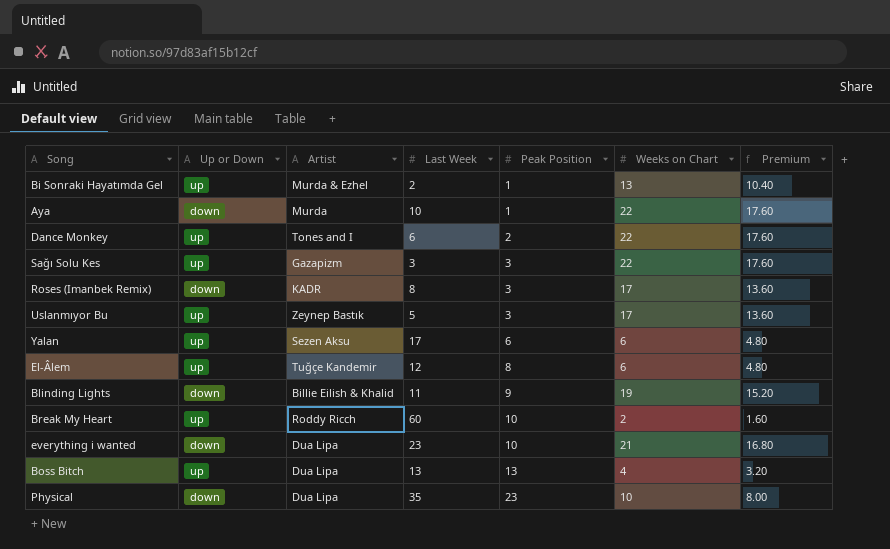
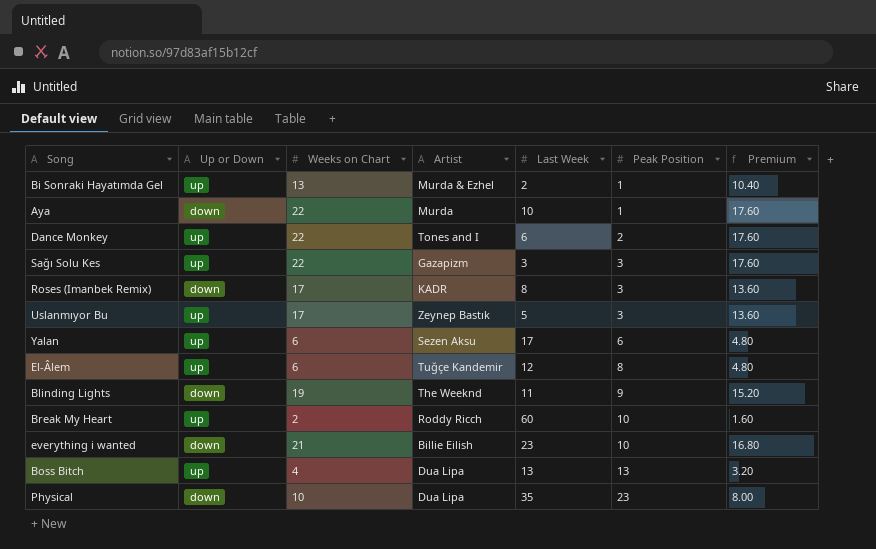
column Weeks on Chart | position: 6 -> 3
Blinding Lights | Artist: Billie Eilish & Khalid -> The Weeknd
everything i wanted | Artist: Dua Lipa -> Billie Eilish

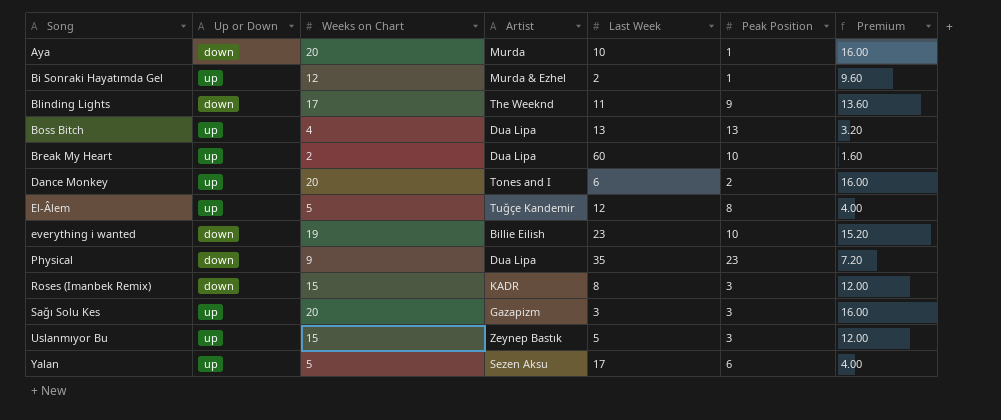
row order: Peak Position ascending -> Song ascending
Aya | Weeks on Chart: 22 -> 20
Aya | Premium: 17.60 -> 16.00
Bi Sonraki Hayatımda Gel | Weeks on Chart: 13 -> 12
Bi Sonraki Hayatımda Gel | Premium: 10.40 -> 9.60
Blinding Lights | Weeks on Chart: 19 -> 17
Blinding Lights | Premium: 15.20 -> 13.60
Break My Heart | Artist: Roddy Ricch -> Dua Lipa
Dance Monkey | Weeks on Chart: 22 -> 20
Dance Monkey | Premium: 17.60 -> 16.00
El-Âlem | Weeks on Chart: 6 -> 5
El-Âlem | Premium: 4.80 -> 4.00
everything i wanted | Weeks on Chart: 21 -> 19
everything i wanted | Premium: 16.80 -> 15.20
Physical | Weeks on Chart: 10 -> 9
Physical | Premium: 8.00 -> 7.20
Roses (Imanbek Remix) | Weeks on Chart: 17 -> 15
Roses (Imanbek Remix) | Premium: 13.60 -> 12.00
Sağı Solu Kes | Weeks on Chart: 22 -> 20
Sağı Solu Kes | Premium: 17.60 -> 16.00
Uslanmıyor Bu | Weeks on Chart: 17 -> 15
Uslanmıyor Bu | Premium: 13.60 -> 12.00
Yalan | Weeks on Chart: 6 -> 5
Yalan | Premium: 4.80 -> 4.00

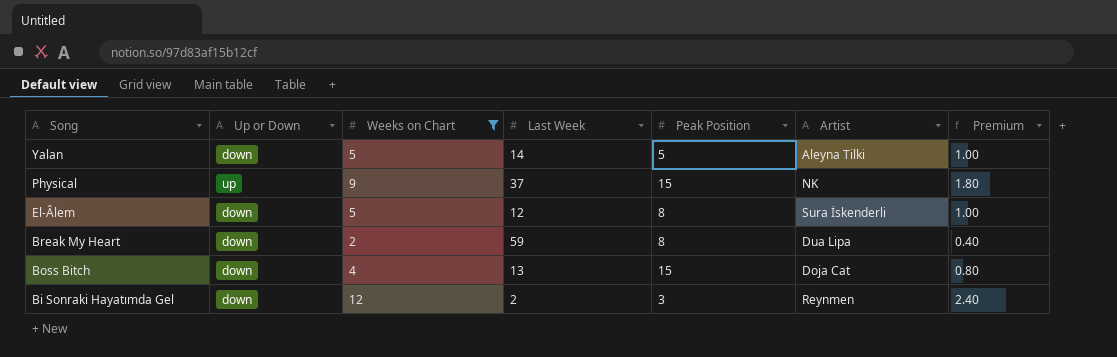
filter: none -> Weeks on Chart <= 12
row order: Song ascending -> Song descending
column Artist | position: 4 -> 6
column Premium | formula: [Weeks on Chart] * 0.8 -> [Weeks on Chart] * 0.2
Yalan | Up or Down: up -> down
Yalan | Last Week: 17 -> 14
Yalan | Peak Position: 6 -> 5
Yalan | Artist: Sezen Aksu -> Aleyna Tilki
Physical | Up or Down: down -> up
Physical | Last Week: 35 -> 37
Physical | Peak Position: 23 -> 15
Physical | Artist: Dua Lipa -> NK
El-Âlem | Up or Down: up -> down
El-Âlem | Artist: Tuğçe Kandemir -> Sura İskenderli
Break My Heart | Up or Down: up -> down
Break My Heart | Last Week: 60 -> 59
Break My Heart | Peak Position: 10 -> 8
Boss Bitch | Up or Down: up -> down
Boss Bitch | Peak Position: 13 -> 15
Boss Bitch | Artist: Dua Lipa -> Doja Cat
Bi Sonraki Hayatımda Gel | Up or Down: up -> down
Bi Sonraki Hayatımda Gel | Peak Position: 1 -> 3
Bi Sonraki Hayatımda Gel | Artist: Murda & Ezhel -> Reynmen

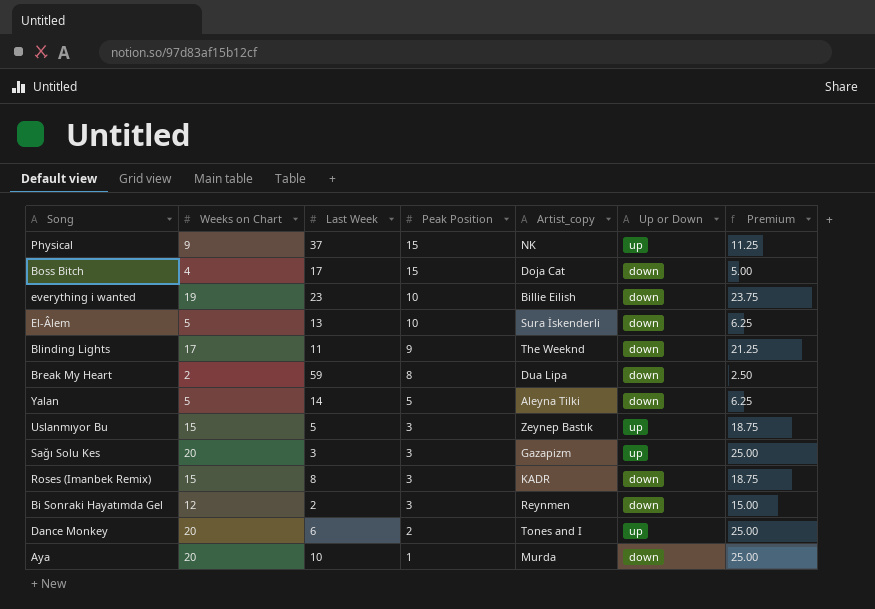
filter: Weeks on Chart <= 12 -> none
row order: Song descending -> Peak Position descending
column name: Artist -> Artist_copy
column Up or Down | position: 2 -> 6
column Premium | formula: [Weeks on Chart] * 0.2 -> [Weeks on Chart] * 1.25
Boss Bitch | Last Week: 13 -> 17
El-Âlem | Last Week: 12 -> 13
El-Âlem | Peak Position: 8 -> 10

